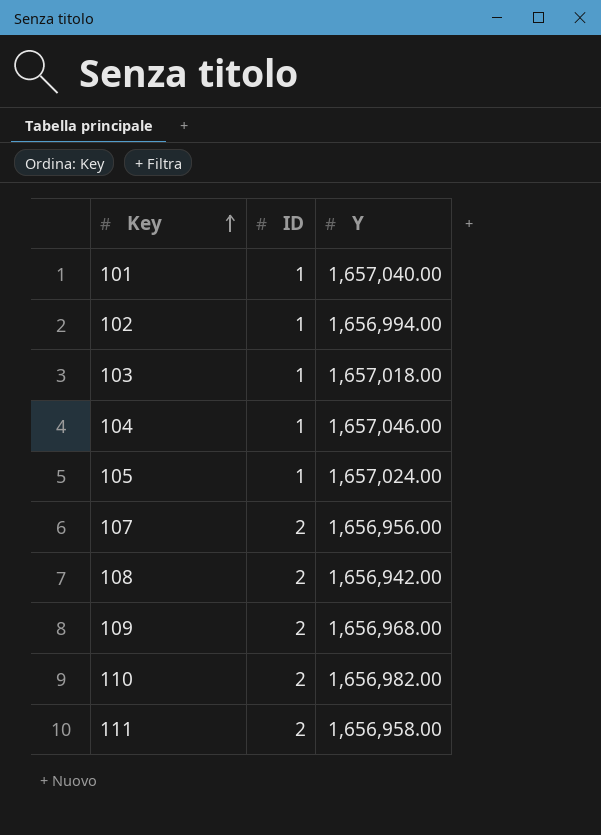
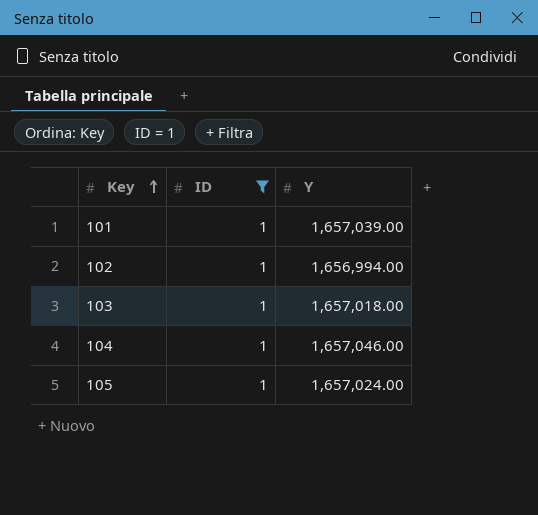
filter: none -> ID = 1
101 | Y: 1,657,040.00 -> 1,657,039.00

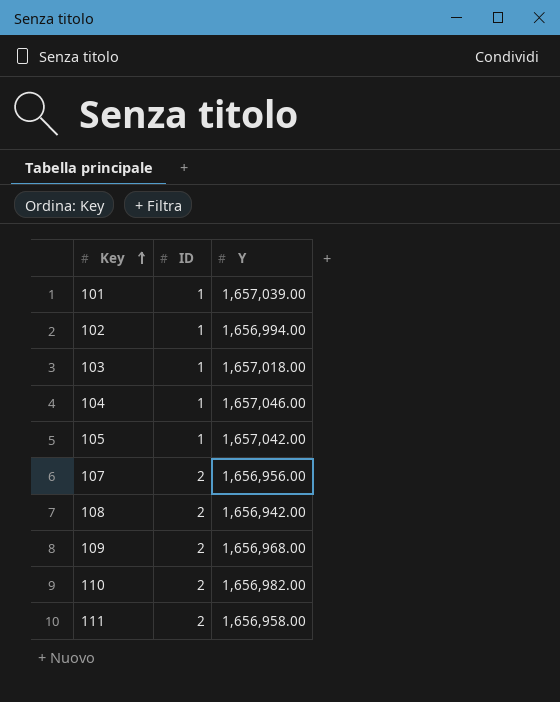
filter: ID = 1 -> none
105 | Y: 1,657,024.00 -> 1,657,042.00

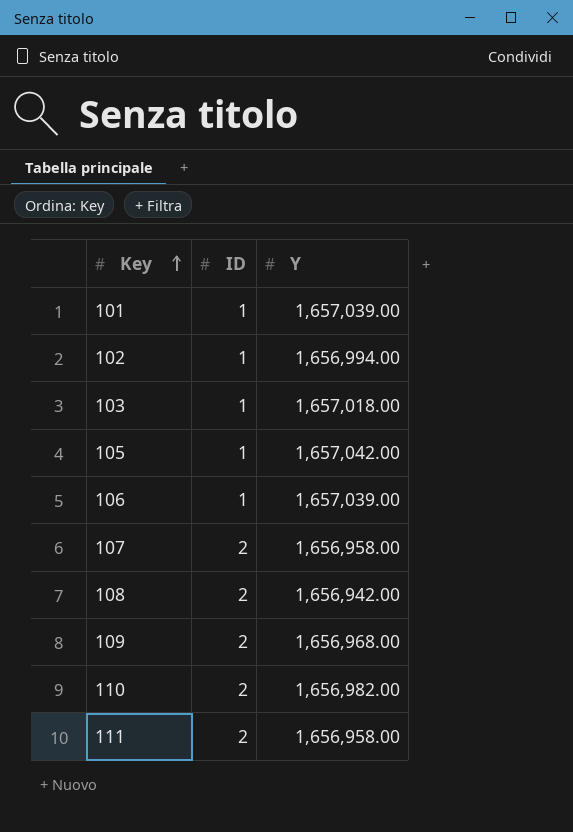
row 104: 1 | 1,657,046.00 -> none
row 106: none -> 1 | 1,657,039.00
107 | Y: 1,656,956.00 -> 1,656,958.00

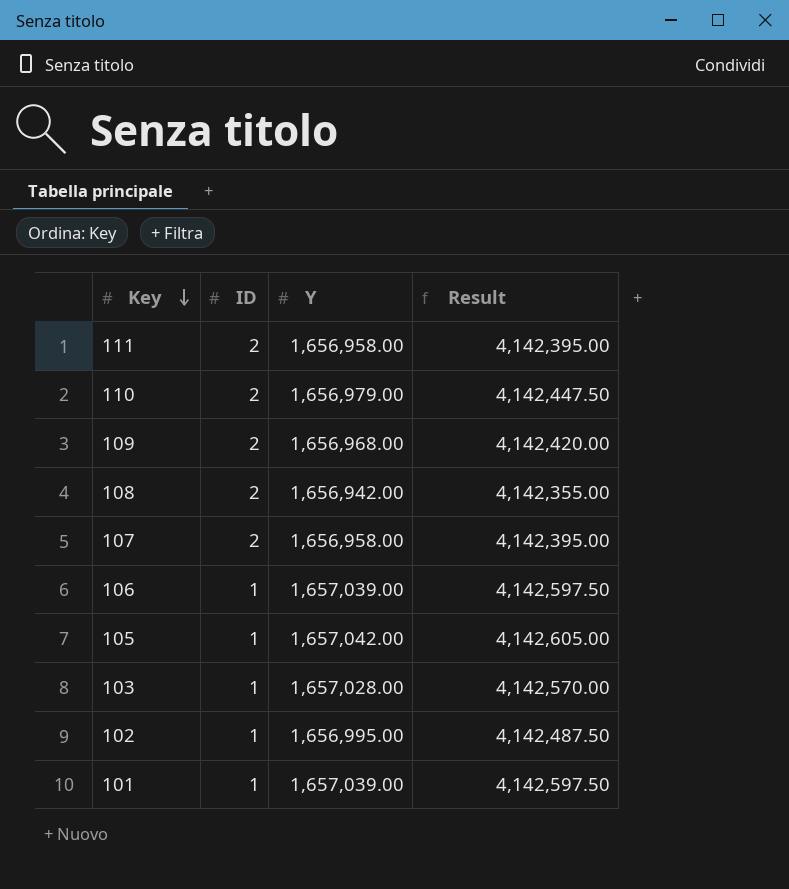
row order: Key ascending -> Key descending
column Result | formula: none -> [Y] * 2.5
110 | Y: 1,656,982.00 -> 1,656,979.00
103 | Y: 1,657,018.00 -> 1,657,028.00
102 | Y: 1,656,994.00 -> 1,656,995.00

